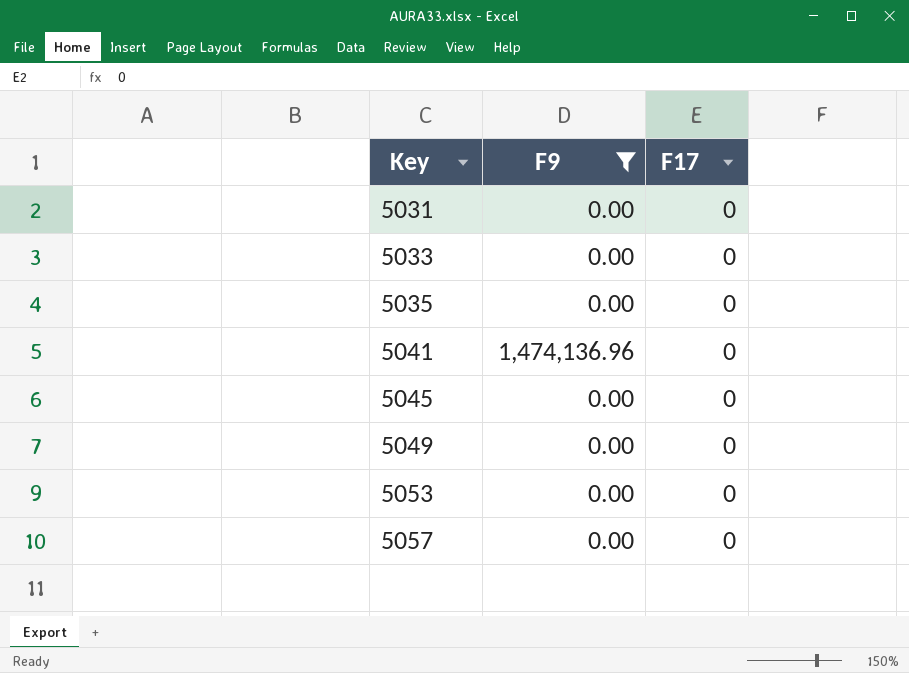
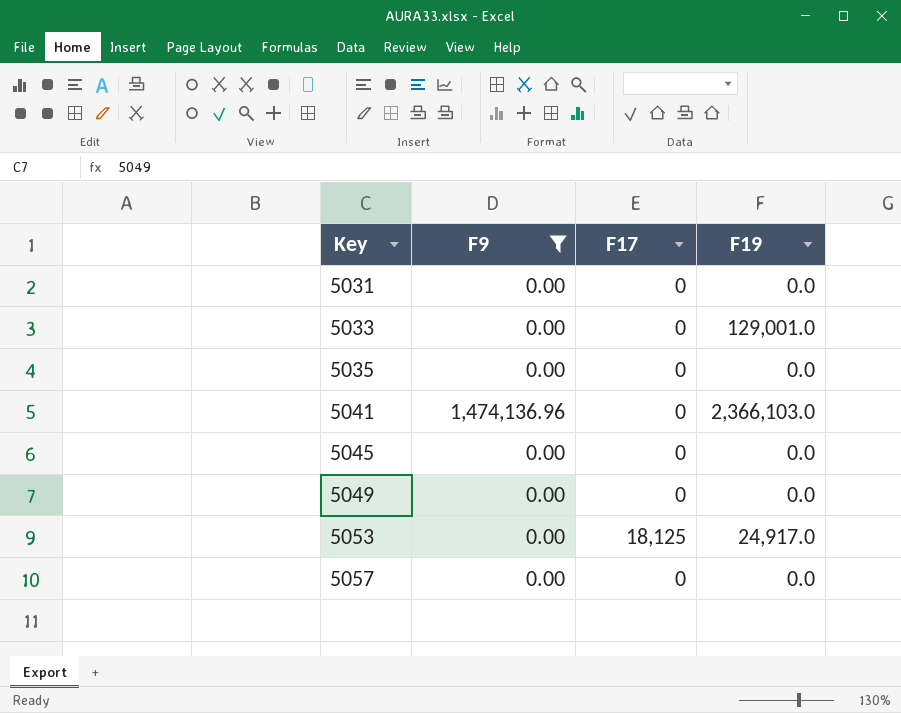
column F19 | position: none -> 4
5053 | F17: 0 -> 18,125

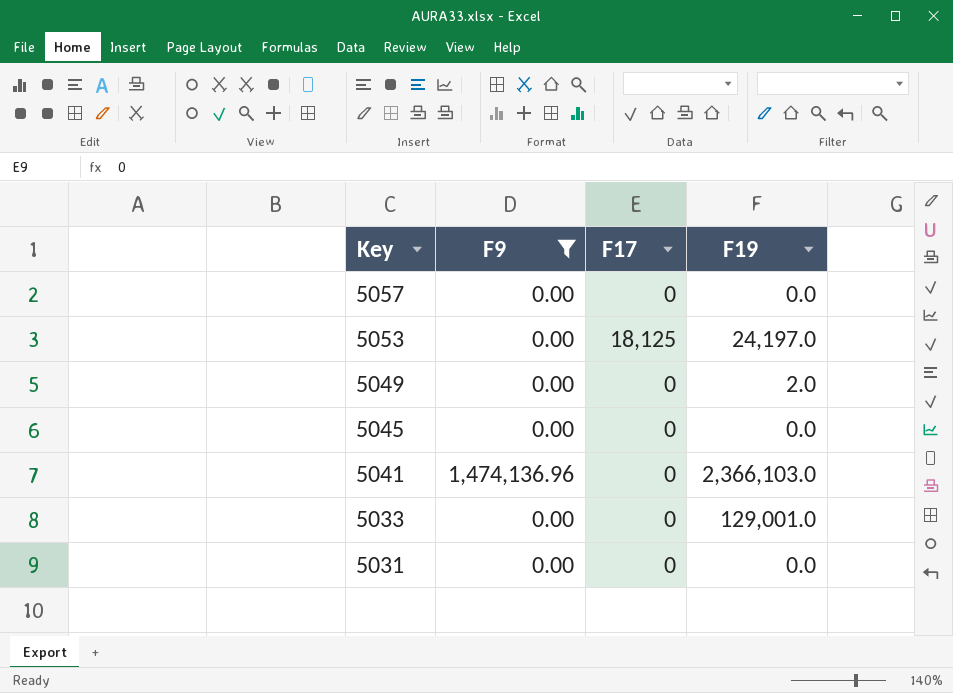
row order: Key ascending -> Key descending
row 5035: 0.00 | 0 | 0.0 -> none
5053 | F19: 24,917.0 -> 24,197.0
5049 | F19: 0.0 -> 2.0

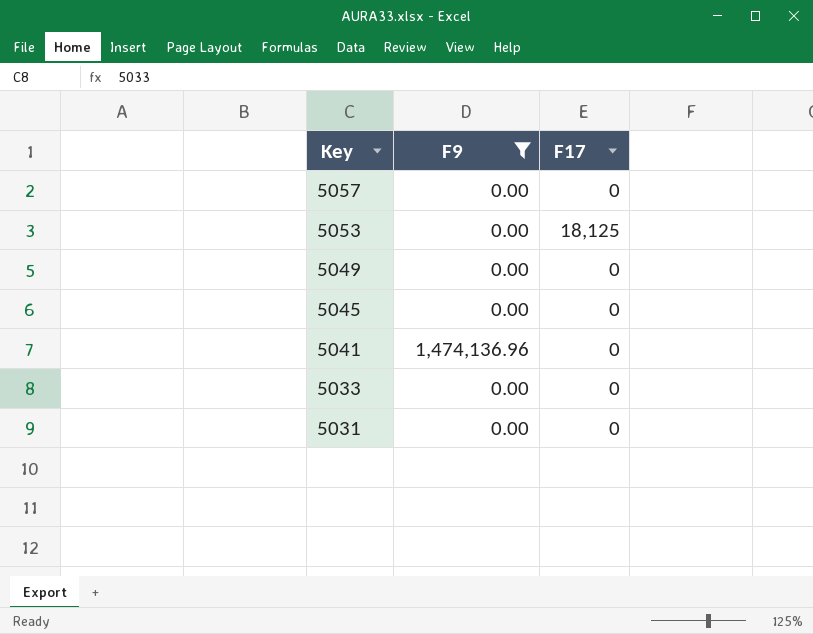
column F19 | position: 4 -> none

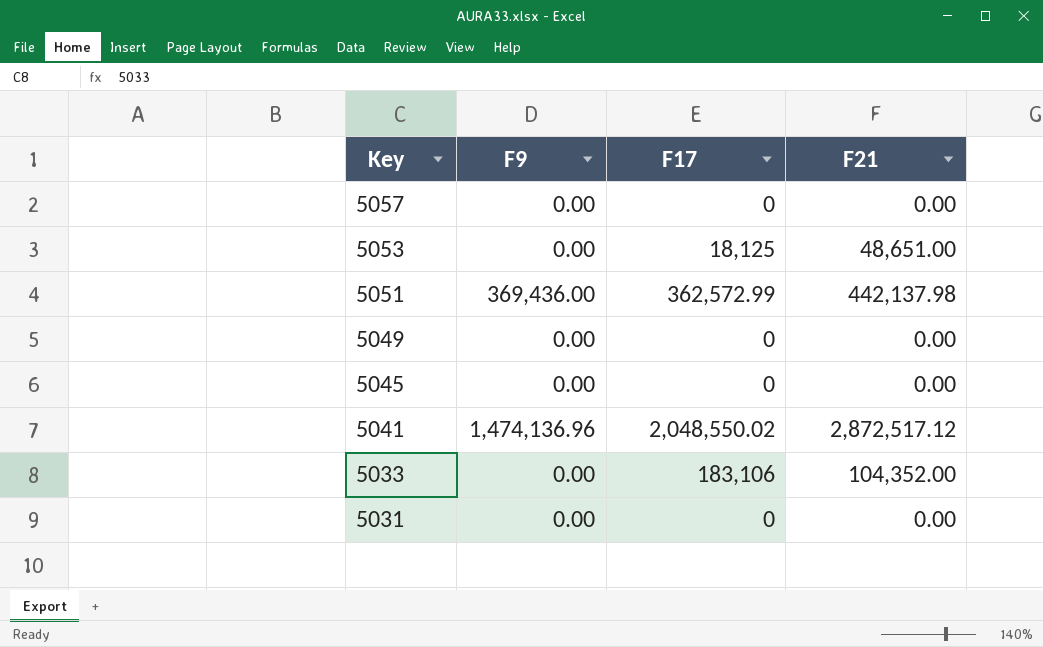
filter: F9 != 369,436.00 -> none
column F21 | position: none -> 4
5041 | F17: 0 -> 2,048,550.02
5033 | F17: 0 -> 183,106

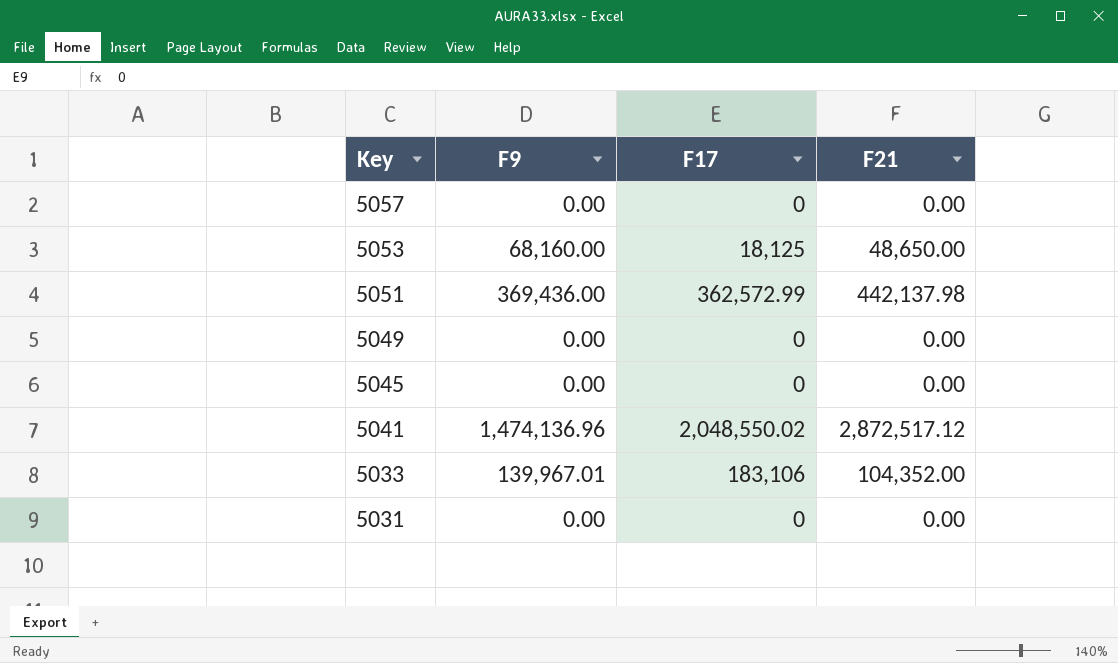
5053 | F9: 0.00 -> 68,160.00
5053 | F21: 48,651.00 -> 48,650.00
5033 | F9: 0.00 -> 139,967.01

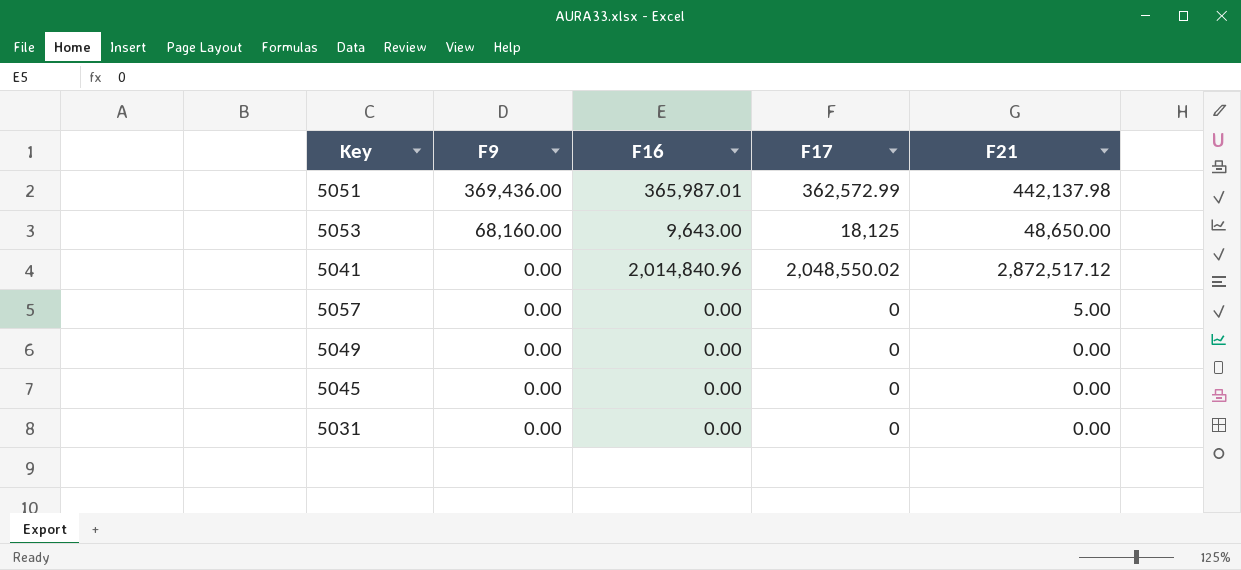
row order: Key descending -> F9 descending
column F16 | position: none -> 3
row 5033: 139,967.01 | 183,106 | 104,352.00 -> none
5041 | F9: 1,474,136.96 -> 0.00
5057 | F21: 0.00 -> 5.00

